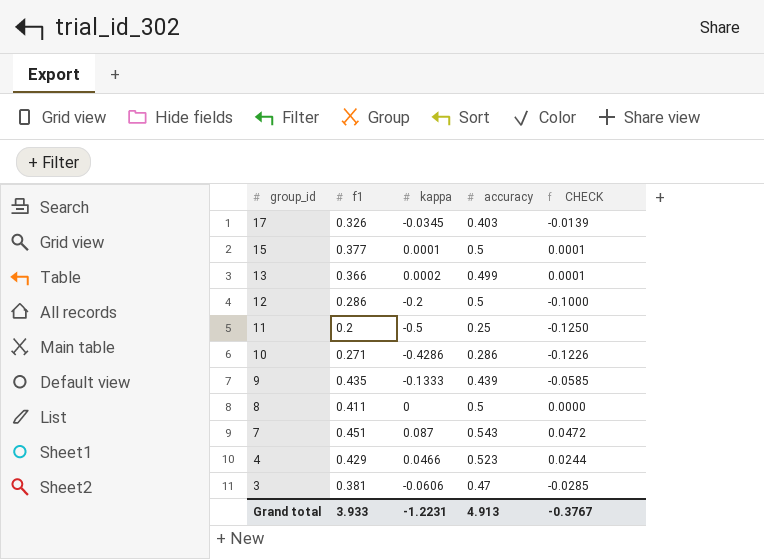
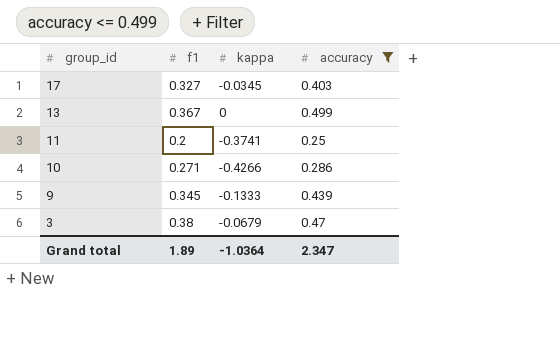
filter: none -> accuracy <= 0.499
column CHECK | formula: [kappa] * [accuracy] -> none
17 | f1: 0.326 -> 0.327
13 | f1: 0.366 -> 0.367
13 | kappa: 0.0002 -> 0
11 | kappa: -0.5 -> -0.3741
10 | kappa: -0.4286 -> -0.4266
9 | f1: 0.435 -> 0.345
3 | f1: 0.381 -> 0.38
3 | kappa: -0.0606 -> -0.0679
Grand total | f1: 3.933 -> 1.89
Grand total | kappa: -1.2231 -> -1.0364
Grand total | accuracy: 4.913 -> 2.347

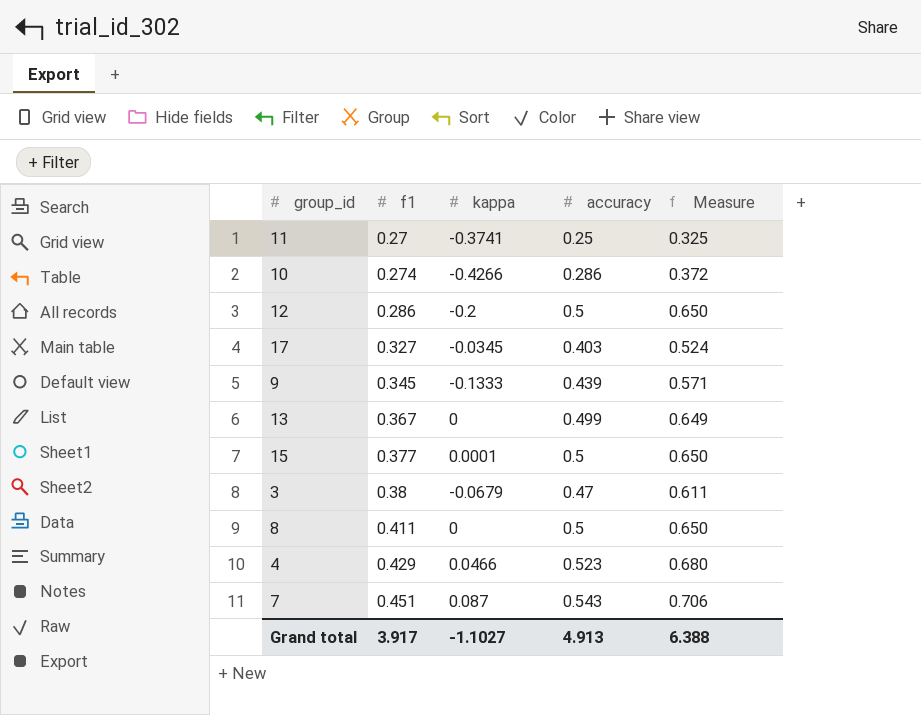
filter: accuracy <= 0.499 -> none
row order: group_id descending -> f1 ascending
column Measure | formula: none -> [accuracy] * 1.3
11 | f1: 0.2 -> 0.27
10 | f1: 0.271 -> 0.274
Grand total | f1: 1.89 -> 3.917
Grand total | kappa: -1.0364 -> -1.1027
Grand total | accuracy: 2.347 -> 4.913

